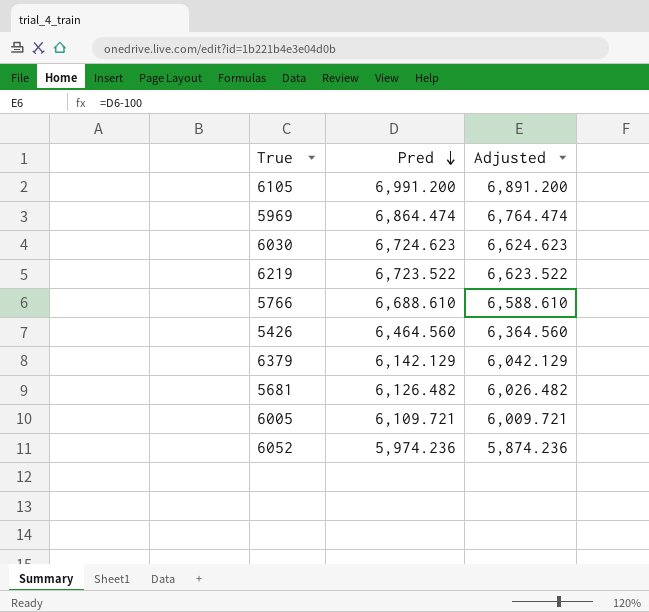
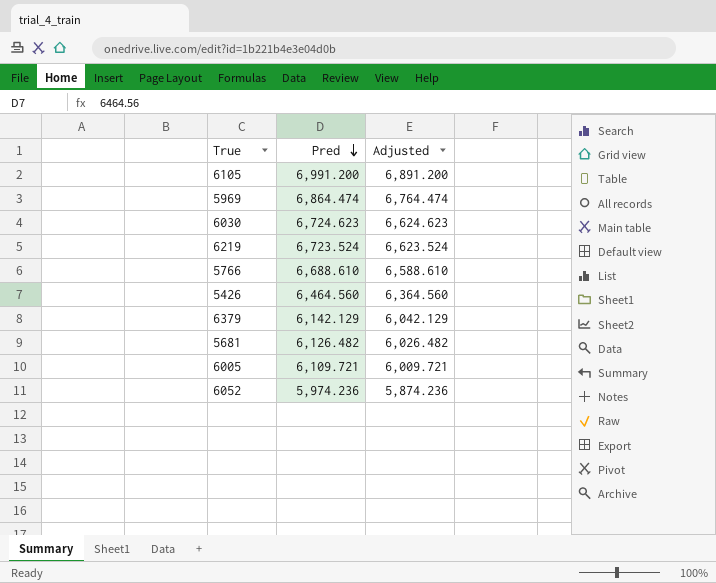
6219 | Pred: 6,723.522 -> 6,723.524
6219 | Adjusted: 6,623.522 -> 6,623.524

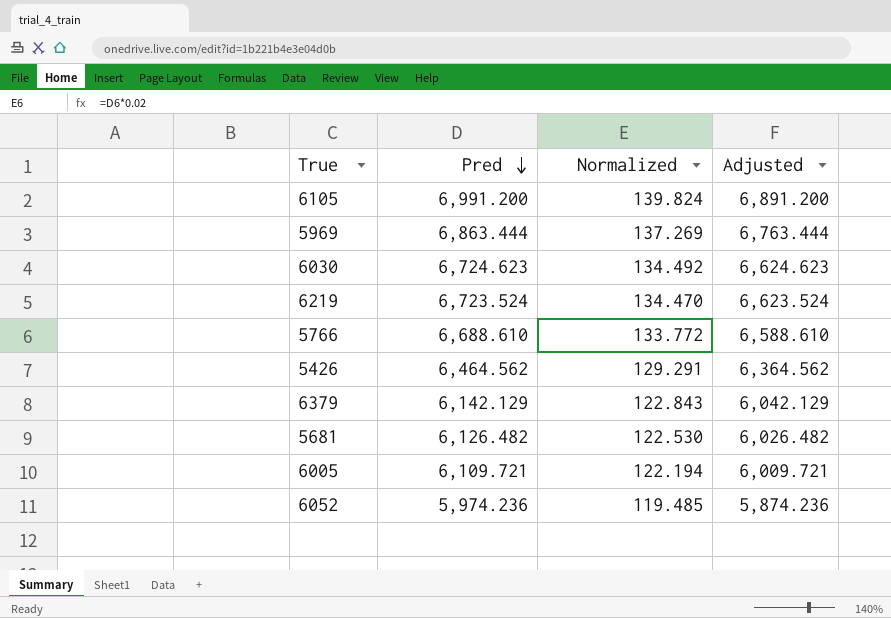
column Normalized | formula: none -> [Pred] * 0.02
5969 | Pred: 6,864.474 -> 6,863.444
5969 | Adjusted: 6,764.474 -> 6,763.444
5426 | Pred: 6,464.560 -> 6,464.562
5426 | Adjusted: 6,364.560 -> 6,364.562

